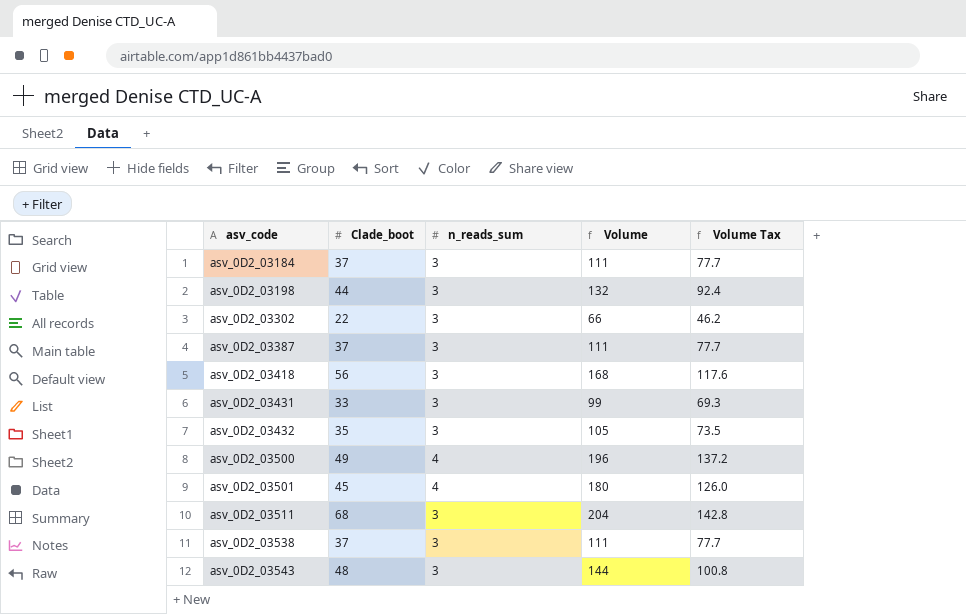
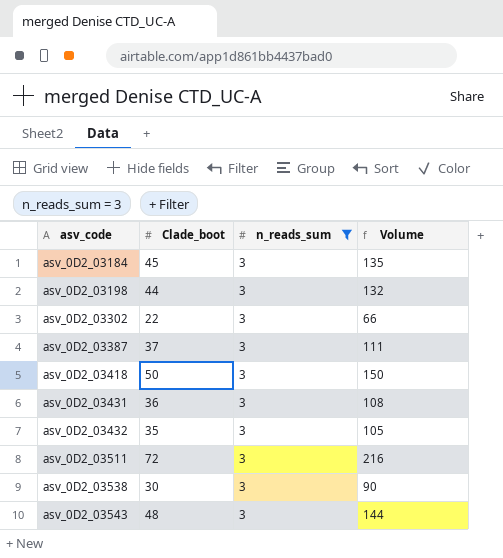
filter: none -> n_reads_sum = 3
column Volume Tax | formula: [Volume] * 0.7 -> none
asv_0D2_03184 | Clade_boot: 37 -> 45
asv_0D2_03184 | Volume: 111 -> 135
asv_0D2_03418 | Clade_boot: 56 -> 50
asv_0D2_03418 | Volume: 168 -> 150
asv_0D2_03431 | Clade_boot: 33 -> 36
asv_0D2_03431 | Volume: 99 -> 108
asv_0D2_03511 | Clade_boot: 68 -> 72
asv_0D2_03511 | Volume: 204 -> 216
asv_0D2_03538 | Clade_boot: 37 -> 30
asv_0D2_03538 | Volume: 111 -> 90

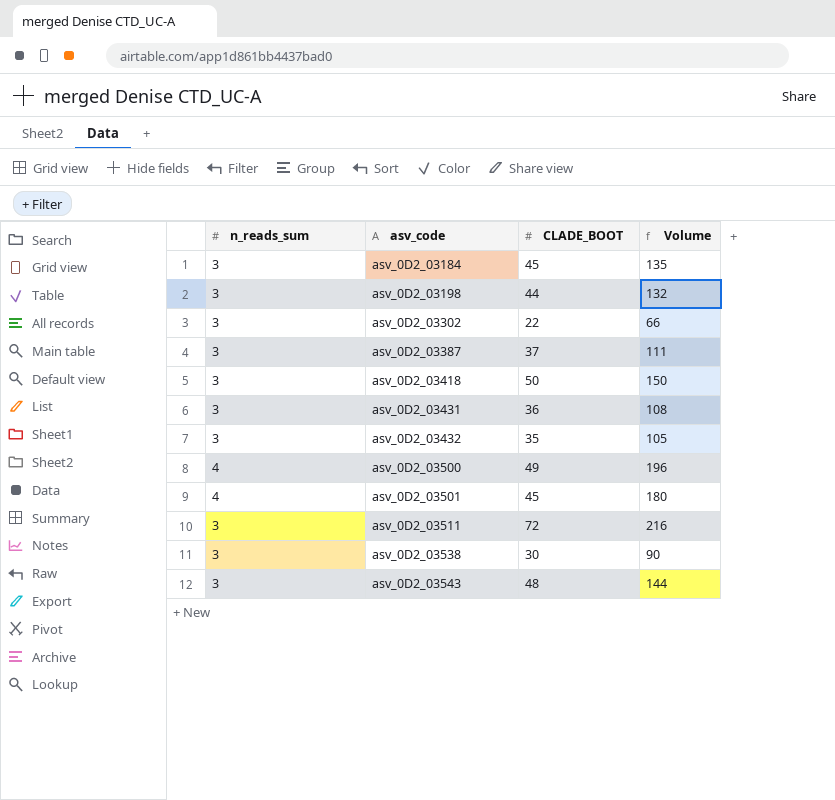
filter: n_reads_sum = 3 -> none
column n_reads_sum | position: 3 -> 1
column name: Clade_boot -> CLADE_BOOT

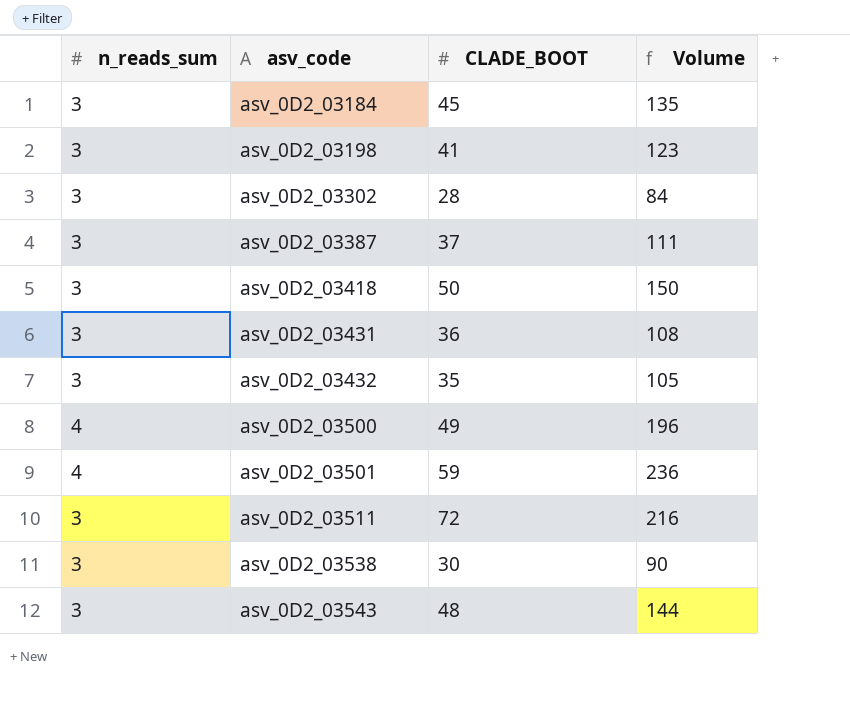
asv_0D2_03198 | CLADE_BOOT: 44 -> 41
asv_0D2_03198 | Volume: 132 -> 123
asv_0D2_03302 | CLADE_BOOT: 22 -> 28
asv_0D2_03302 | Volume: 66 -> 84
asv_0D2_03501 | CLADE_BOOT: 45 -> 59
asv_0D2_03501 | Volume: 180 -> 236

